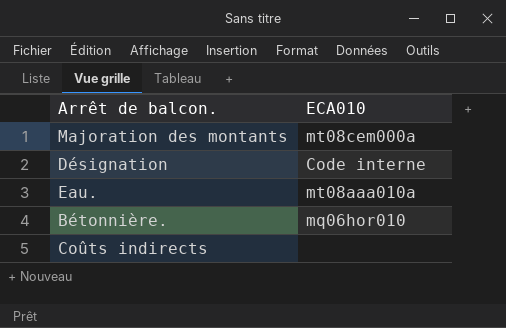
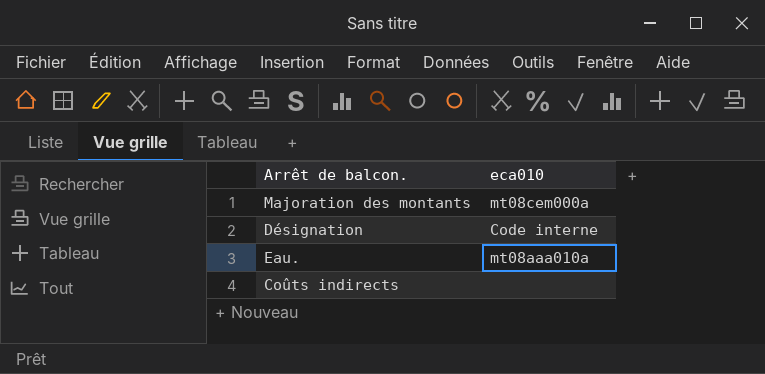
column name: ECA010 -> eca010
row Bétonnière.: mq06hor010 -> none

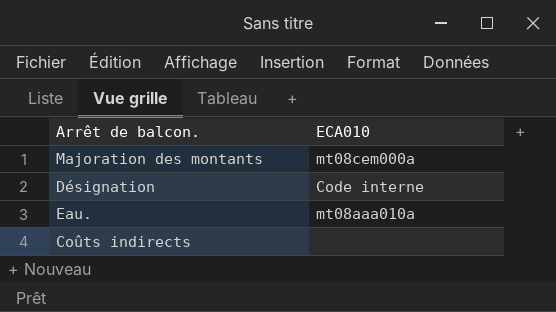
column name: eca010 -> ECA010

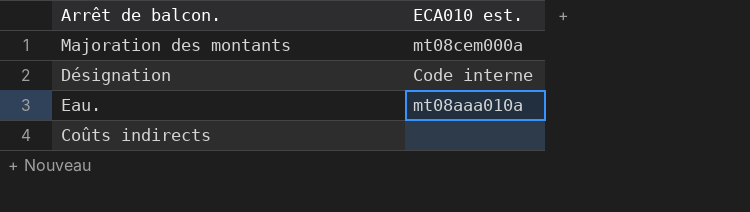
column name: ECA010 -> ECA010 est.

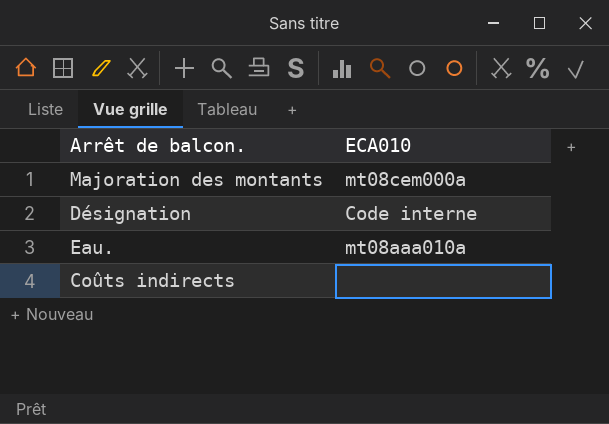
column name: ECA010 est. -> ECA010

